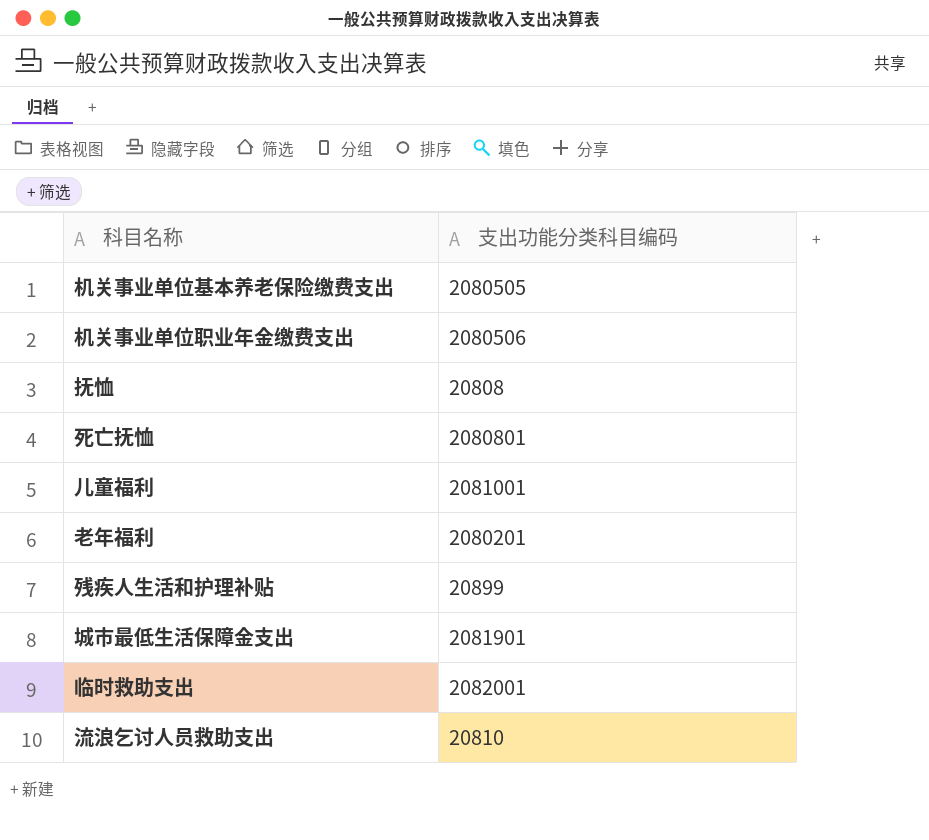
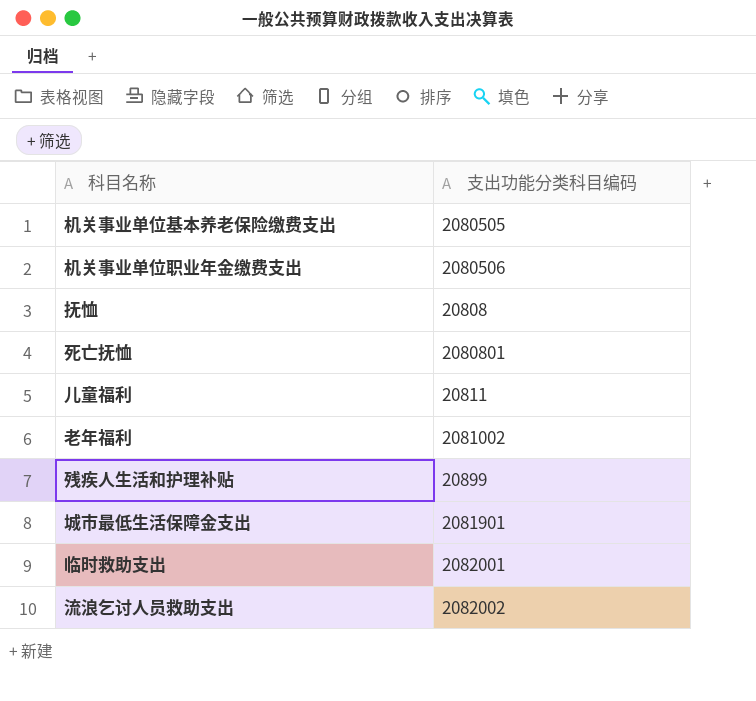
儿童福利 | 支出功能分类科目编码: 2081001 -> 20811
老年福利 | 支出功能分类科目编码: 2080201 -> 2081002
流浪乞讨人员救助支出 | 支出功能分类科目编码: 20810 -> 2082002

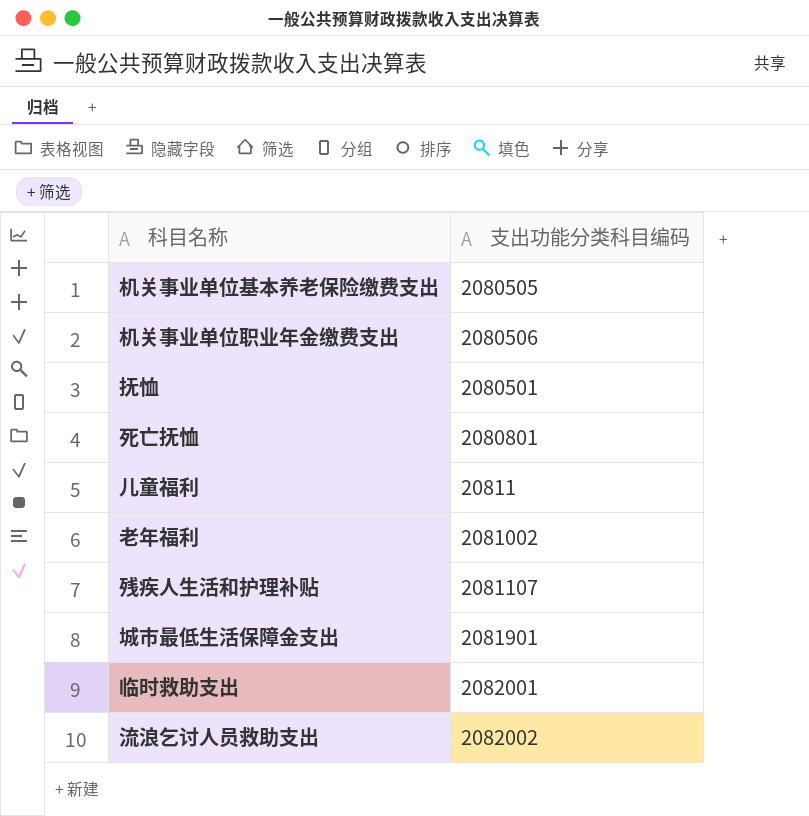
抚恤 | 支出功能分类科目编码: 20808 -> 2080501
残疾人生活和护理补贴 | 支出功能分类科目编码: 20899 -> 2081107

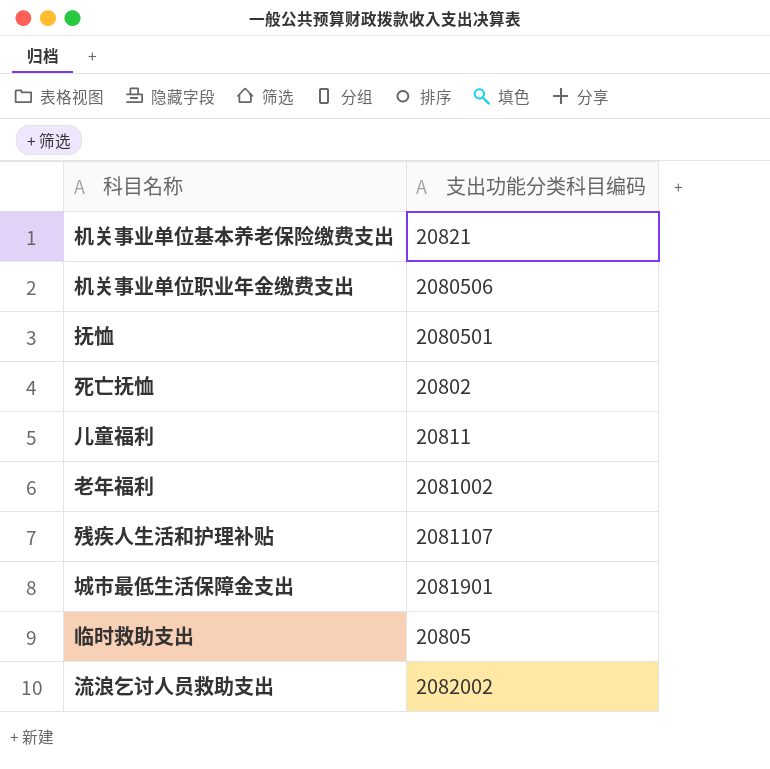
机关事业单位基本养老保险缴费支出 | 支出功能分类科目编码: 2080505 -> 20821
死亡抚恤 | 支出功能分类科目编码: 2080801 -> 20802
临时救助支出 | 支出功能分类科目编码: 2082001 -> 20805

